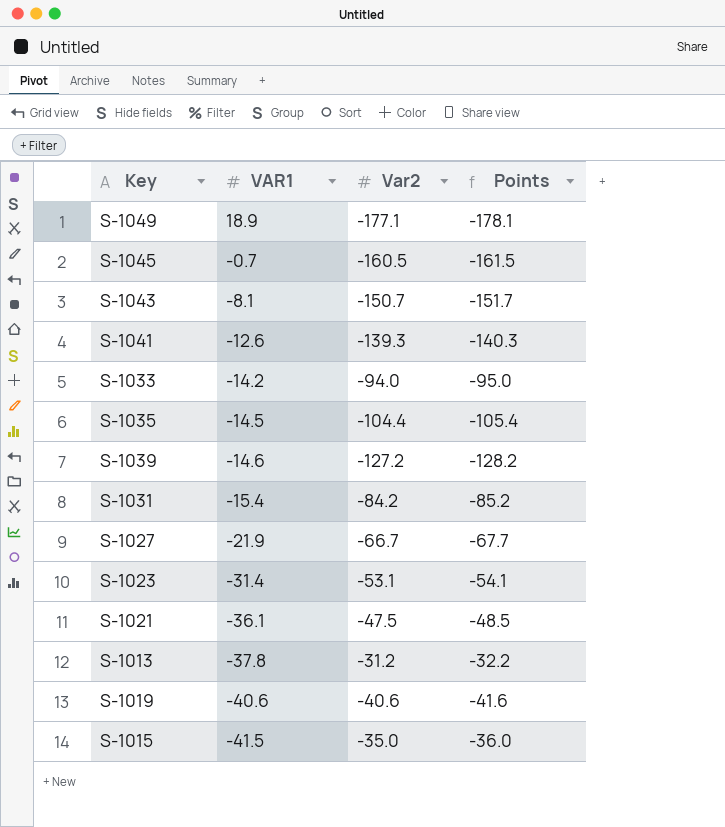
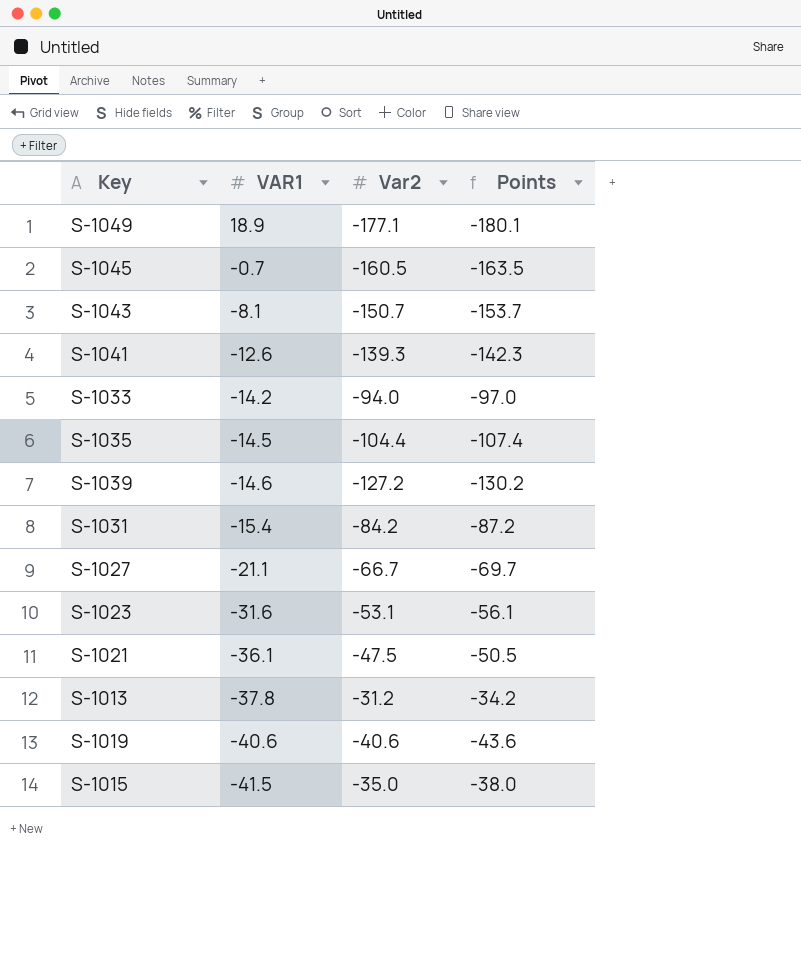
column Points | formula: [Var2] - 1 -> [Var2] - 3
S-1027 | VAR1: -21.9 -> -21.1
S-1023 | VAR1: -31.4 -> -31.6

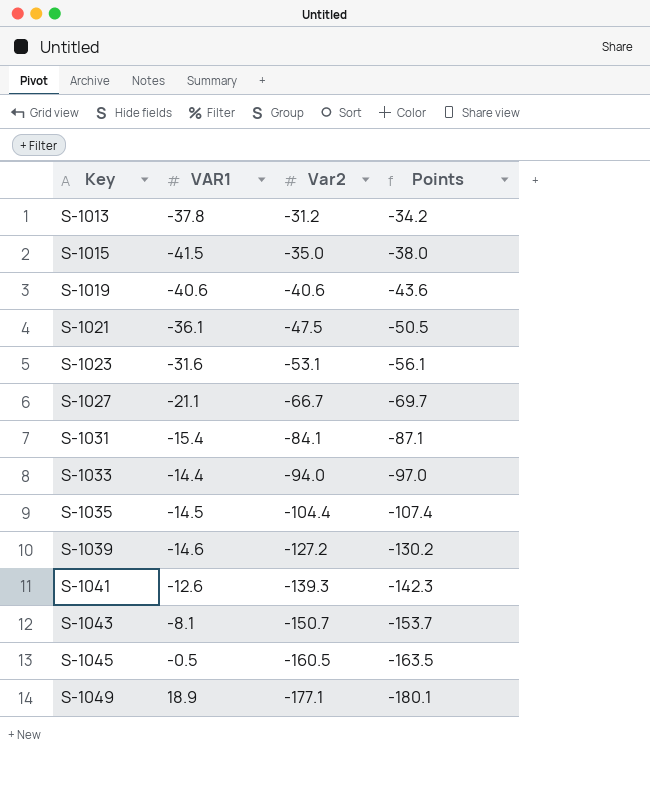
row order: VAR1 descending -> Key ascending
S-1031 | Var2: -84.2 -> -84.1
S-1031 | Points: -87.2 -> -87.1
S-1033 | VAR1: -14.2 -> -14.4
S-1045 | VAR1: -0.7 -> -0.5

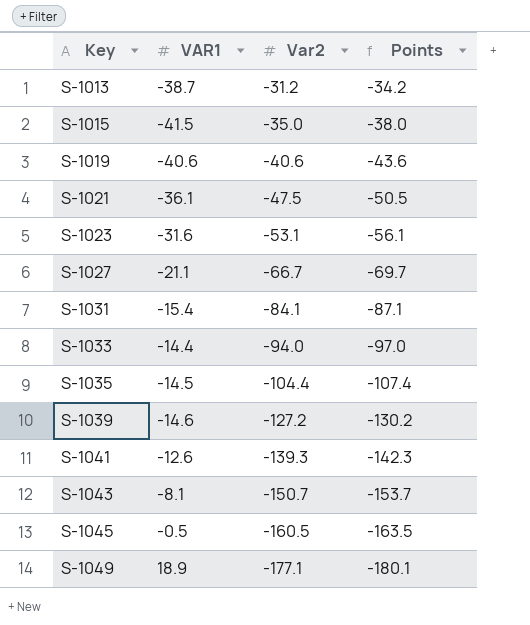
S-1013 | VAR1: -37.8 -> -38.7

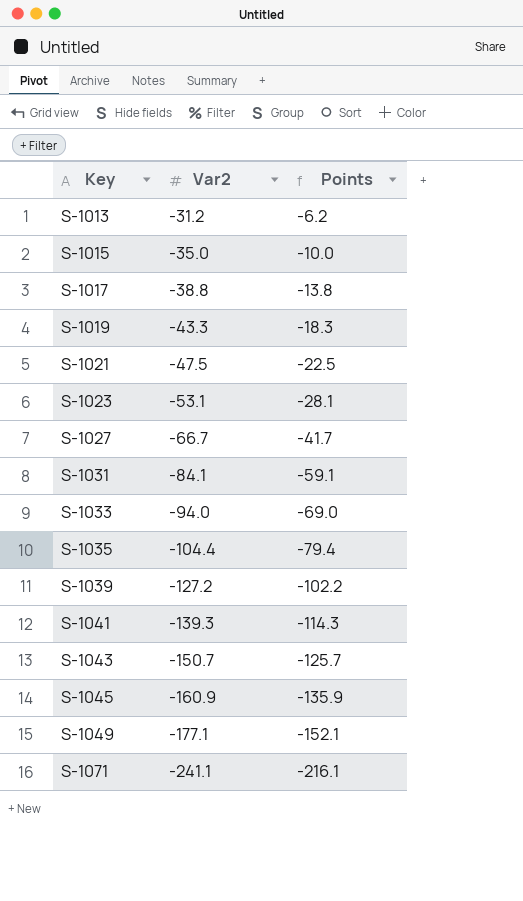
column VAR1 | position: 2 -> none
column Points | formula: [Var2] - 3 -> [Var2] + 25
row S-1017: none -> -38.8 | -13.8
S-1019 | Var2: -40.6 -> -43.3
S-1045 | Var2: -160.5 -> -160.9
row S-1071: none -> -241.1 | -216.1

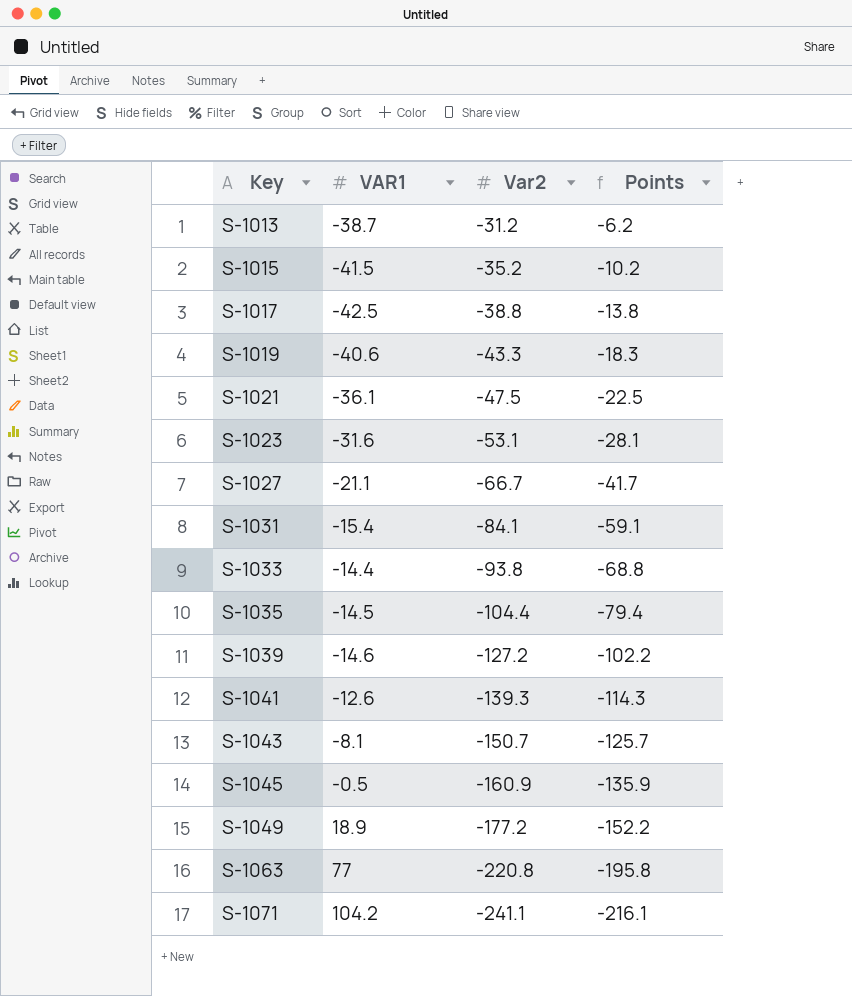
column VAR1 | position: none -> 2
S-1015 | Var2: -35.0 -> -35.2
S-1015 | Points: -10.0 -> -10.2
S-1033 | Var2: -94.0 -> -93.8
S-1033 | Points: -69.0 -> -68.8
S-1049 | Var2: -177.1 -> -177.2
S-1049 | Points: -152.1 -> -152.2
row S-1063: none -> 77 | -220.8 | -195.8

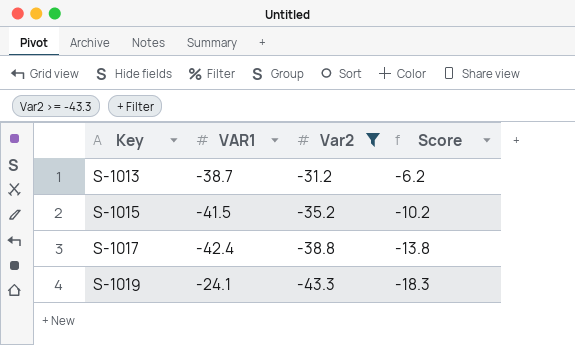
filter: none -> Var2 >= -43.3
column name: Points -> Score
S-1017 | VAR1: -42.5 -> -42.4
S-1019 | VAR1: -40.6 -> -24.1

